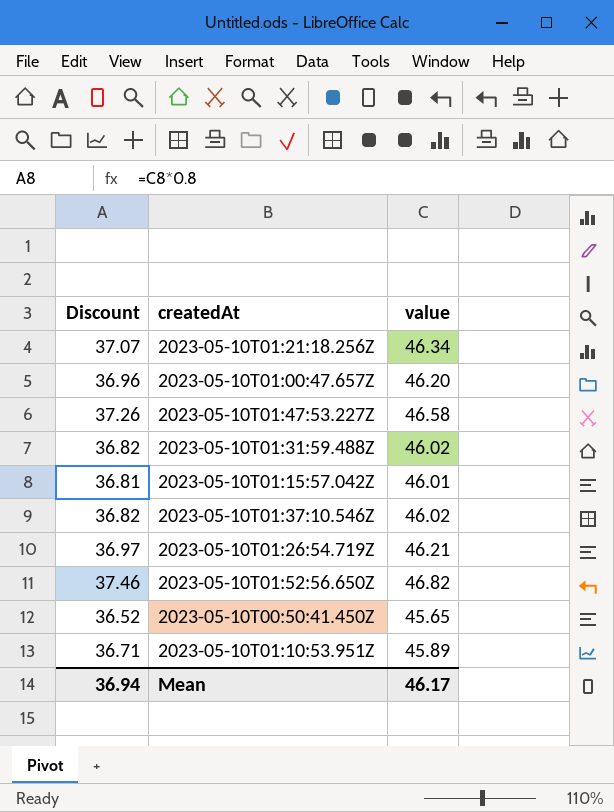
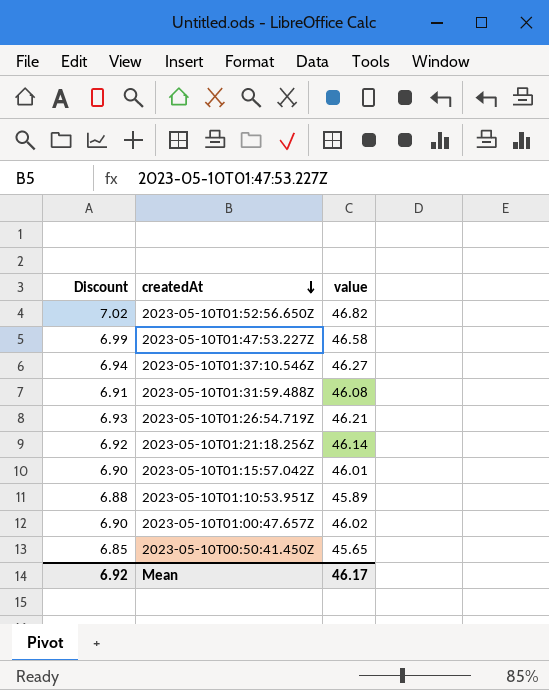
row order: none -> createdAt descending
column Discount | formula: [value] * 0.8 -> [value] * 0.15
2023-05-10T01:37:10.546Z | value: 46.02 -> 46.27
2023-05-10T01:31:59.488Z | value: 46.02 -> 46.08
2023-05-10T01:21:18.256Z | value: 46.34 -> 46.14
2023-05-10T01:00:47.657Z | value: 46.20 -> 46.02
Mean | Discount: 36.94 -> 6.92

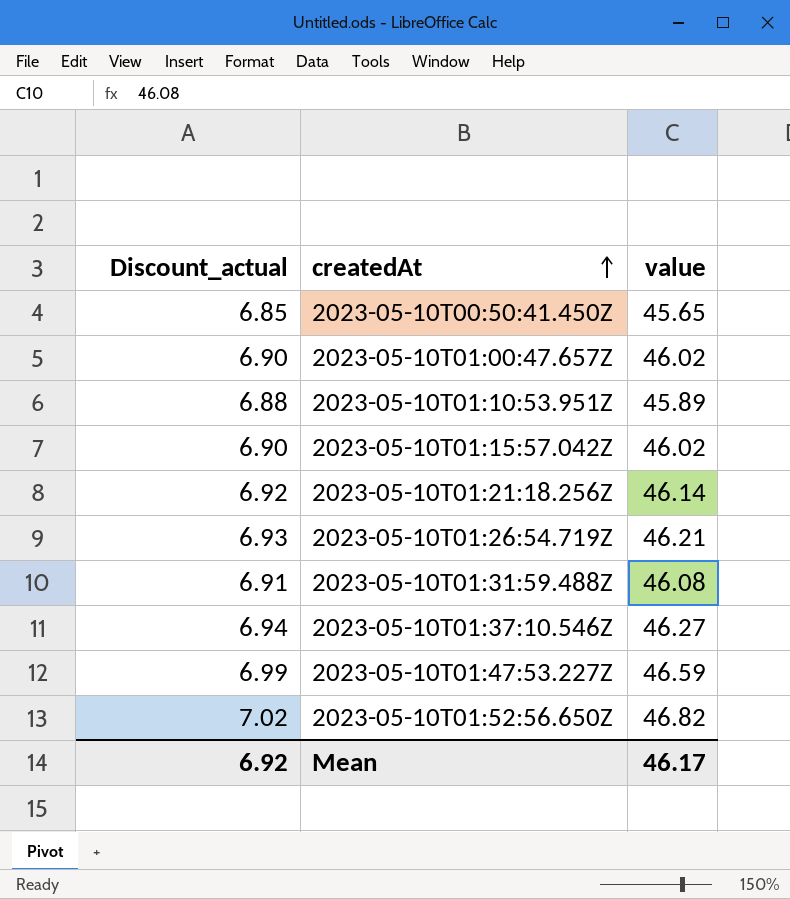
row order: createdAt descending -> createdAt ascending
column name: Discount -> Discount_actual
2023-05-10T01:15:57.042Z | value: 46.01 -> 46.02
2023-05-10T01:47:53.227Z | value: 46.58 -> 46.59

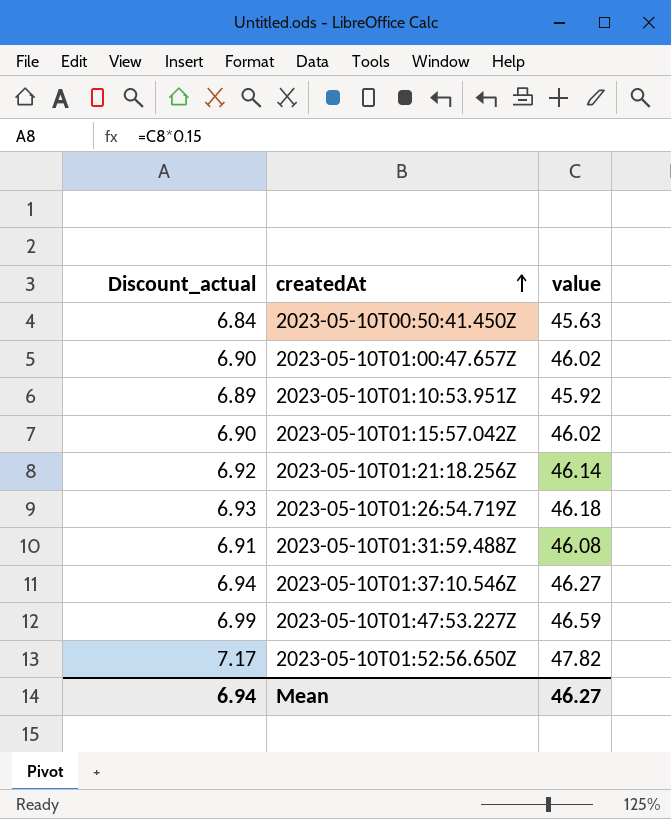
2023-05-10T00:50:41.450Z | Discount_actual: 6.85 -> 6.84
2023-05-10T00:50:41.450Z | value: 45.65 -> 45.63
2023-05-10T01:10:53.951Z | Discount_actual: 6.88 -> 6.89
2023-05-10T01:10:53.951Z | value: 45.89 -> 45.92
2023-05-10T01:26:54.719Z | value: 46.21 -> 46.18
2023-05-10T01:52:56.650Z | Discount_actual: 7.02 -> 7.17
2023-05-10T01:52:56.650Z | value: 46.82 -> 47.82
Mean | Discount_actual: 6.92 -> 6.94
Mean | value: 46.17 -> 46.27

